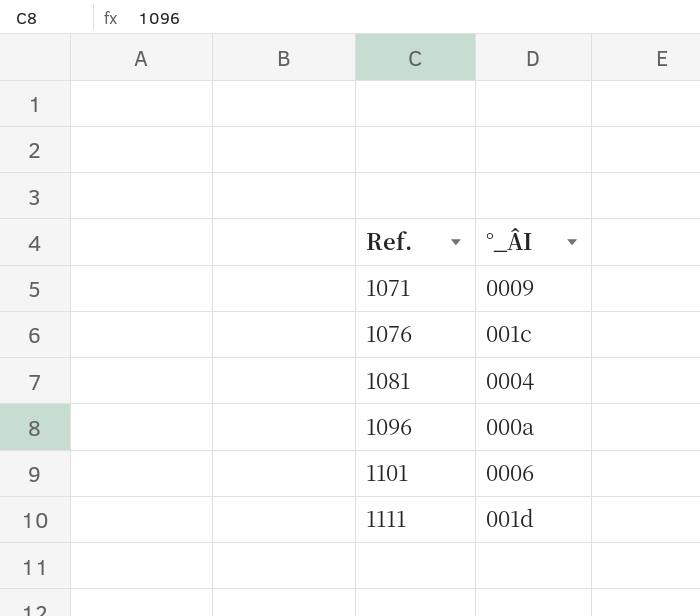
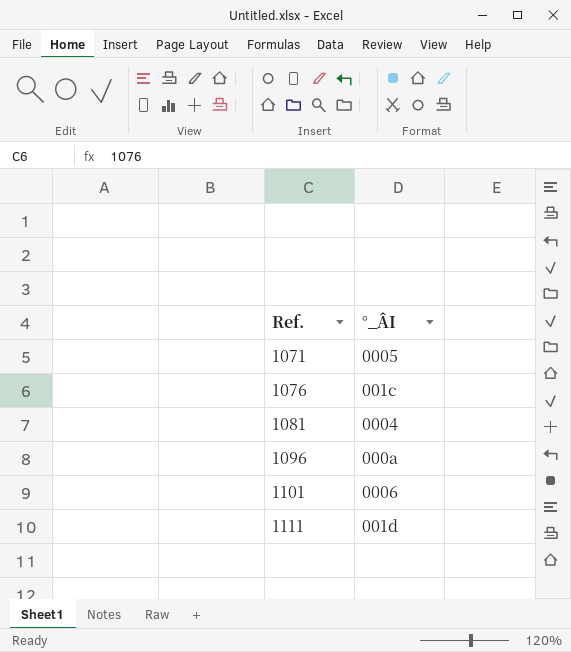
1071 | °_ÂI: 0009 -> 0005

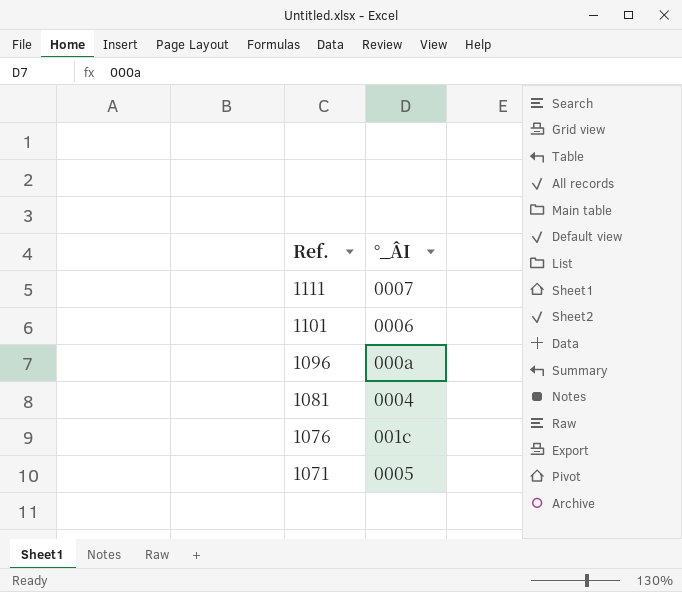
row order: Ref. ascending -> Ref. descending
1111 | °_ÂI: 001d -> 0007

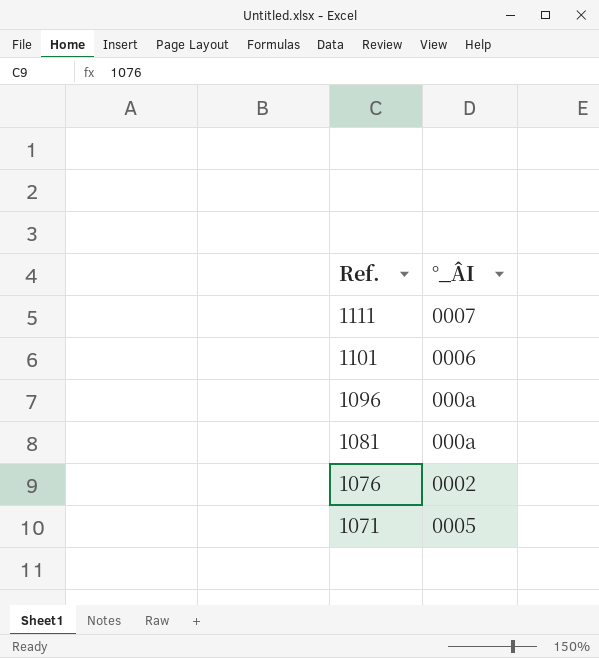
1081 | °_ÂI: 0004 -> 000a
1076 | °_ÂI: 001c -> 0002

